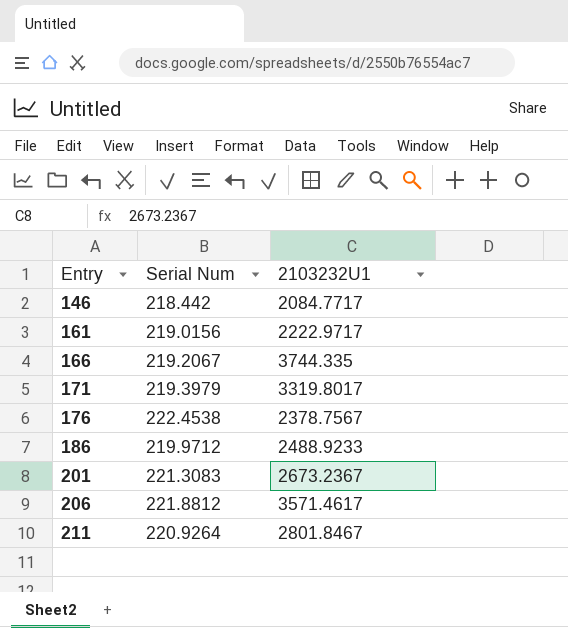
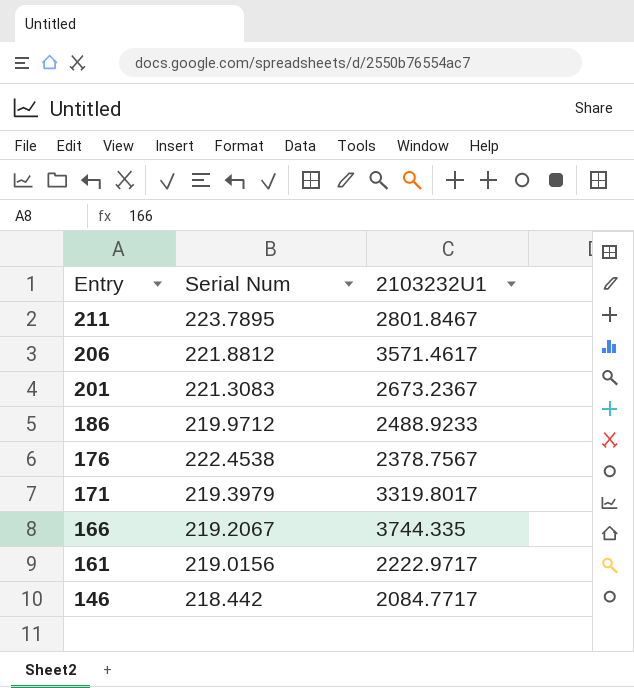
row order: Entry ascending -> Entry descending
211 | Serial Num: 220.9264 -> 223.7895

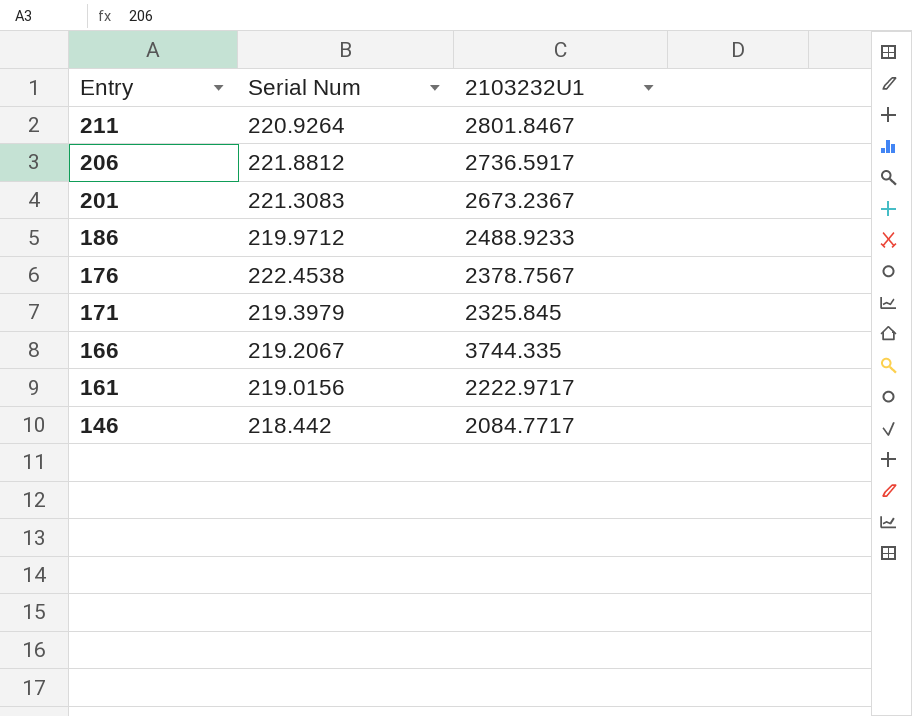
211 | Serial Num: 223.7895 -> 220.9264
206 | 2103232U1: 3571.4617 -> 2736.5917
171 | 2103232U1: 3319.8017 -> 2325.845

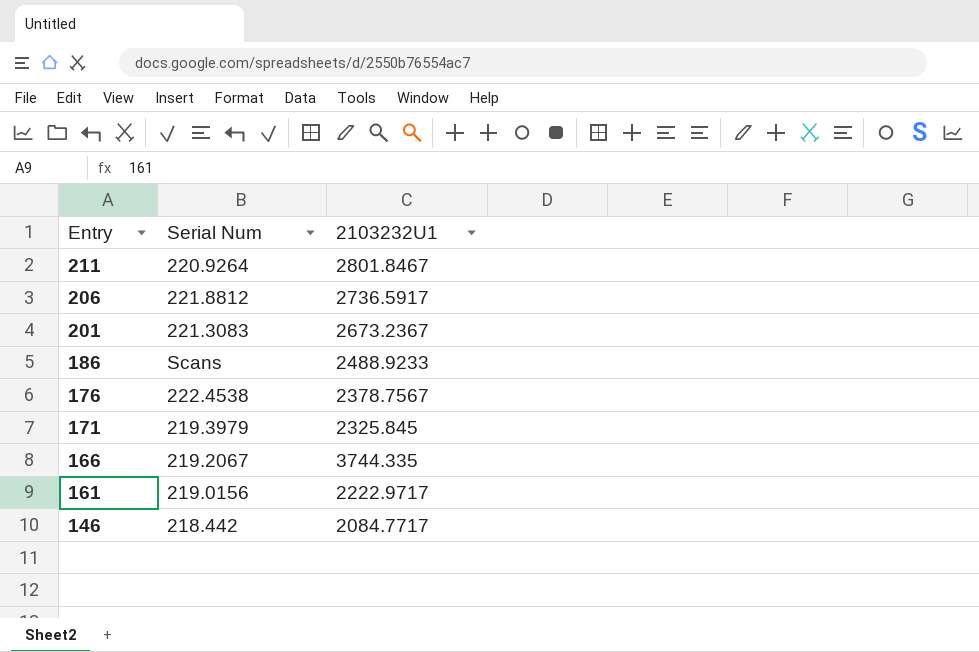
186 | Serial Num: 219.9712 -> Scans

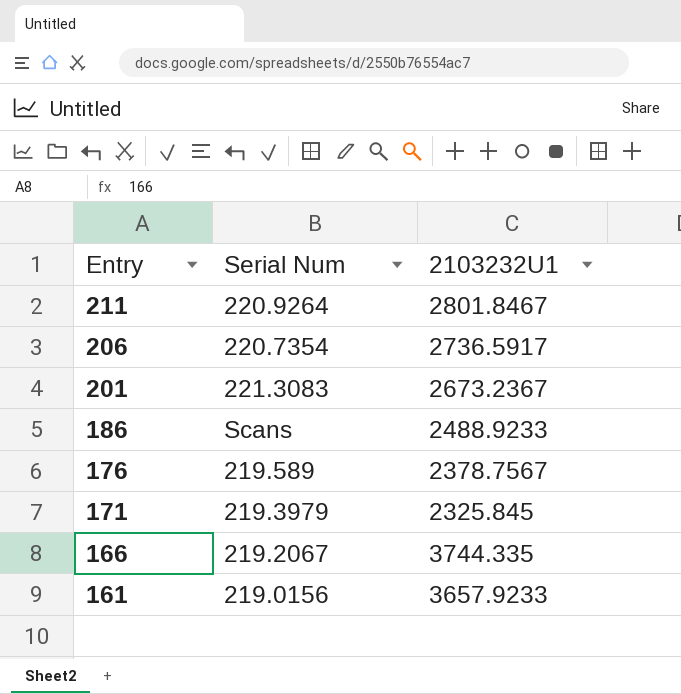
row 146: 218.442 | 2084.7717 -> none
206 | Serial Num: 221.8812 -> 220.7354
176 | Serial Num: 222.4538 -> 219.589
161 | 2103232U1: 2222.9717 -> 3657.9233

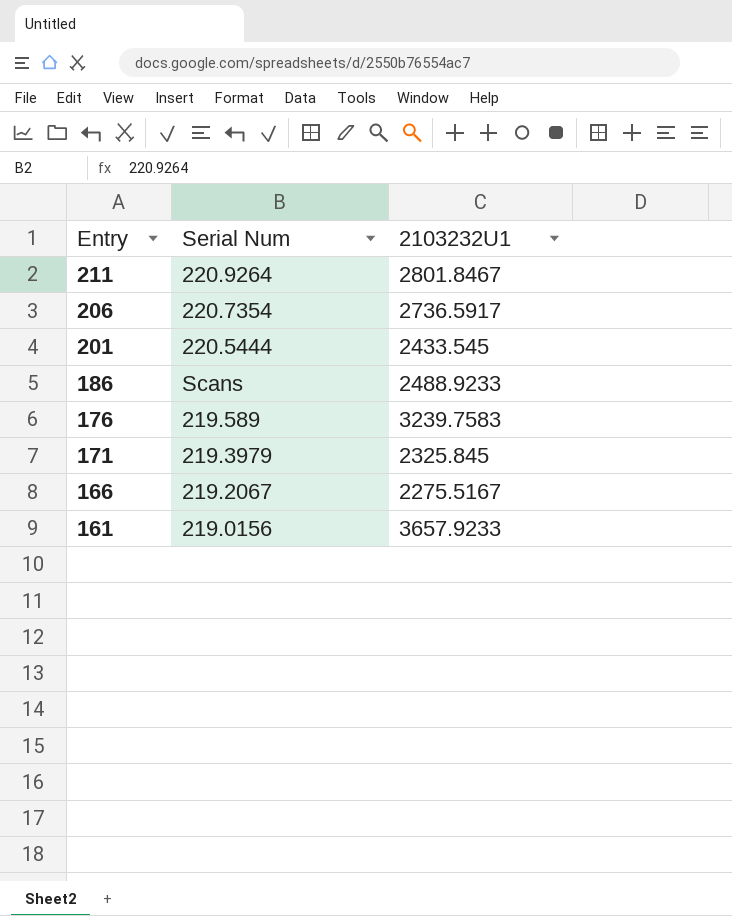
201 | Serial Num: 221.3083 -> 220.5444
201 | 2103232U1: 2673.2367 -> 2433.545
176 | 2103232U1: 2378.7567 -> 3239.7583
166 | 2103232U1: 3744.335 -> 2275.5167

